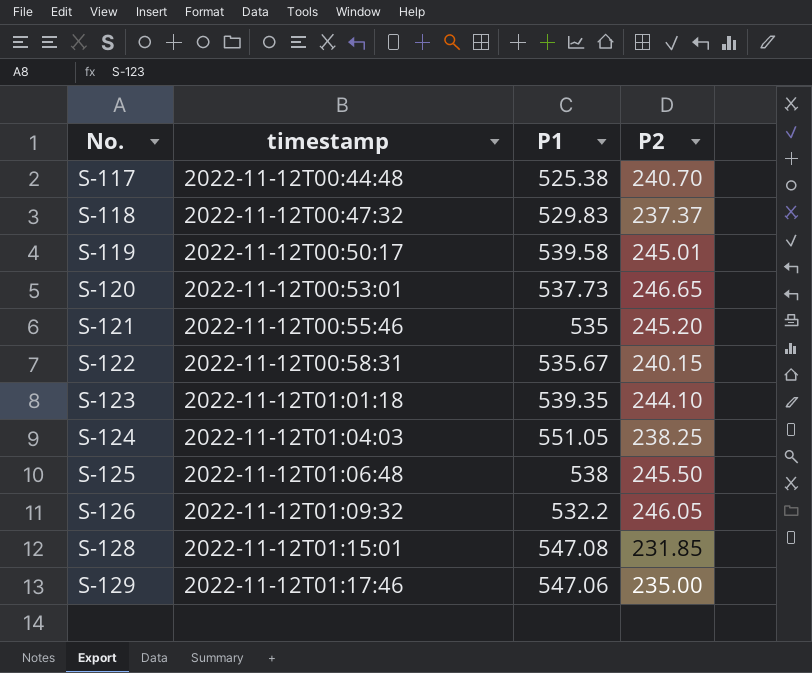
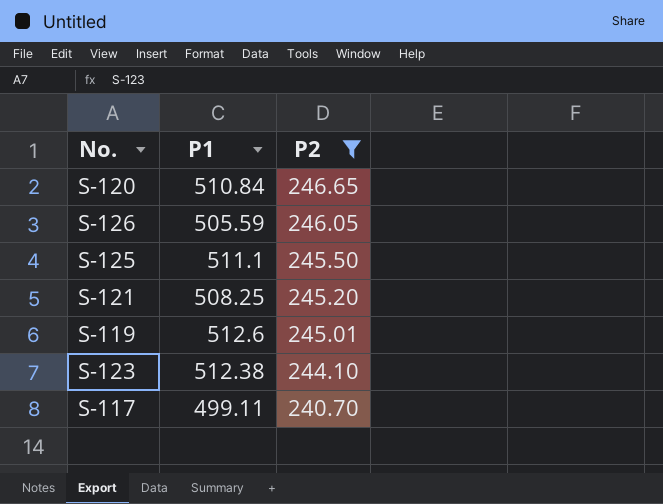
filter: none -> P2 >= 240.70
row order: No. ascending -> P2 descending
column timestamp | position: 2 -> none
S-120 | P1: 537.73 -> 510.84
S-126 | P1: 532.2 -> 505.59
S-125 | P1: 538 -> 511.1
S-121 | P1: 535 -> 508.25
S-119 | P1: 539.58 -> 512.6
S-123 | P1: 539.35 -> 512.38
S-117 | P1: 525.38 -> 499.11

